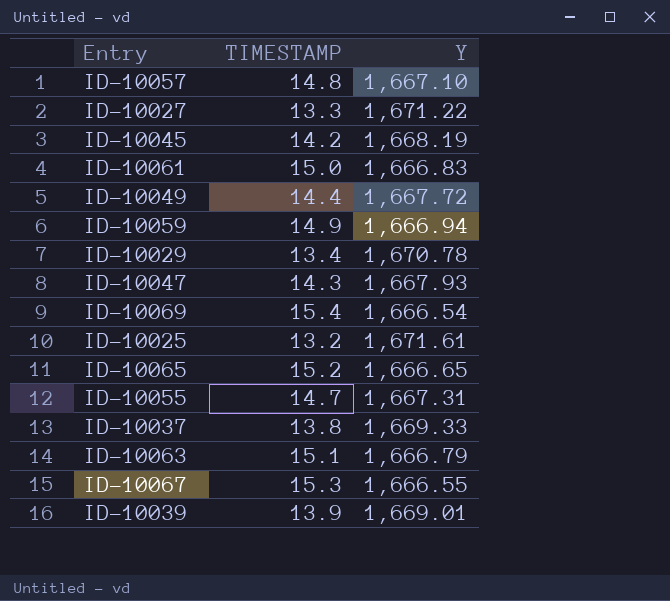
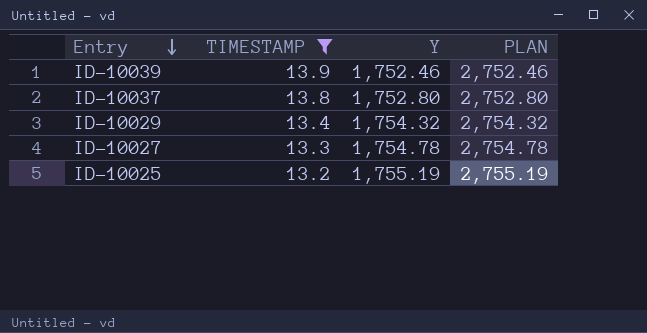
filter: none -> TIMESTAMP <= 13.9
row order: none -> Entry descending
column PLAN | formula: none -> [Y] + 1000
ID-10039 | Y: 1,669.01 -> 1,752.46
ID-10037 | Y: 1,669.33 -> 1,752.80
ID-10029 | Y: 1,670.78 -> 1,754.32
ID-10027 | Y: 1,671.22 -> 1,754.78
ID-10025 | Y: 1,671.61 -> 1,755.19

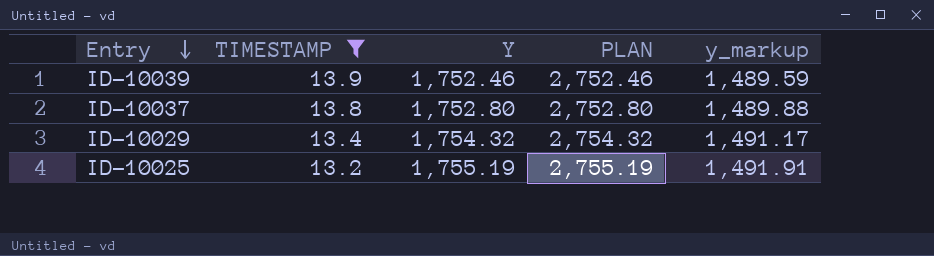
column y_markup | formula: none -> [Y] * 0.85
row ID-10027: 13.3 | 1,754.78 | 2,754.78 -> none

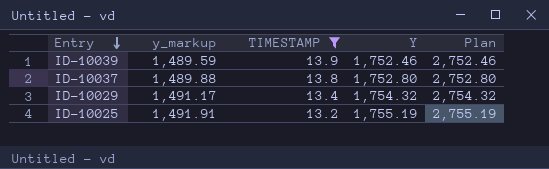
column y_markup | position: 5 -> 2
column name: PLAN -> Plan

